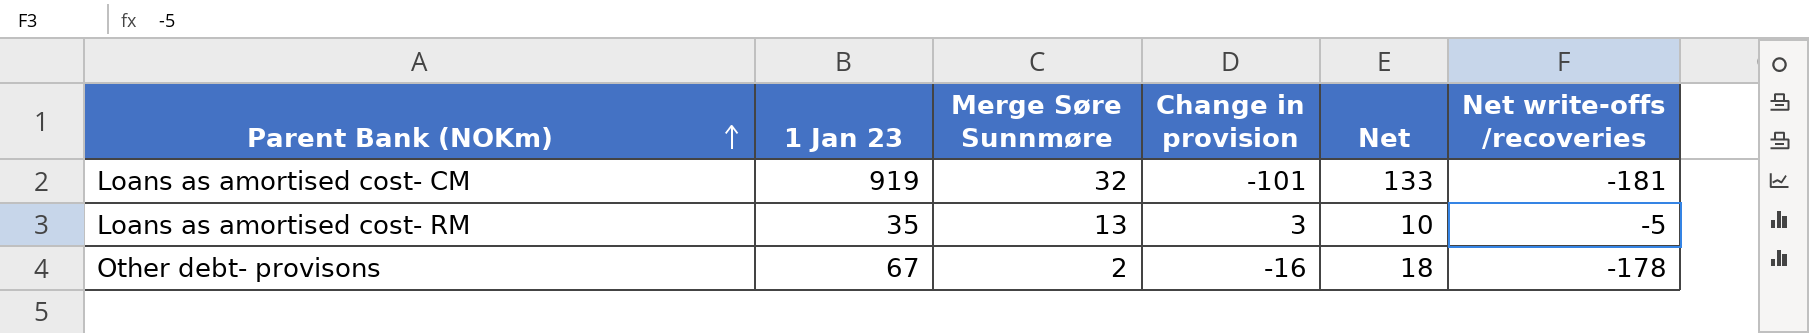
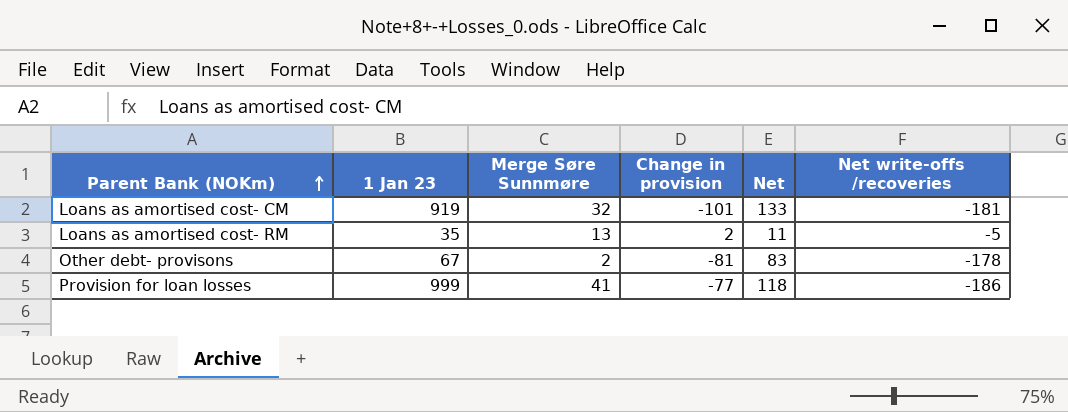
Loans as amortised cost- RM | Change in provision: 3 -> 2
Loans as amortised cost- RM | Net: 10 -> 11
Other debt- provisons | Change in provision: -16 -> -81
Other debt- provisons | Net: 18 -> 83
row Provision for loan losses: none -> 999 | 41 | -77 | 118 | -186

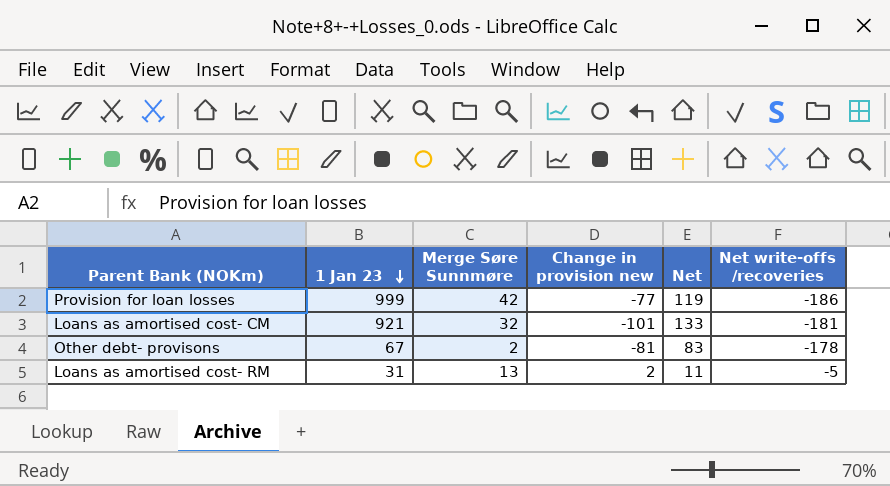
row order: Parent Bank (NOKm) ascending -> 1 Jan 23 descending
column name: Change in provision -> Change in provision new
Provision for loan losses | Merge Søre Sunnmøre: 41 -> 42
Provision for loan losses | Net: 118 -> 119
Loans as amortised cost- CM | 1 Jan 23: 919 -> 921
Loans as amortised cost- RM | 1 Jan 23: 35 -> 31

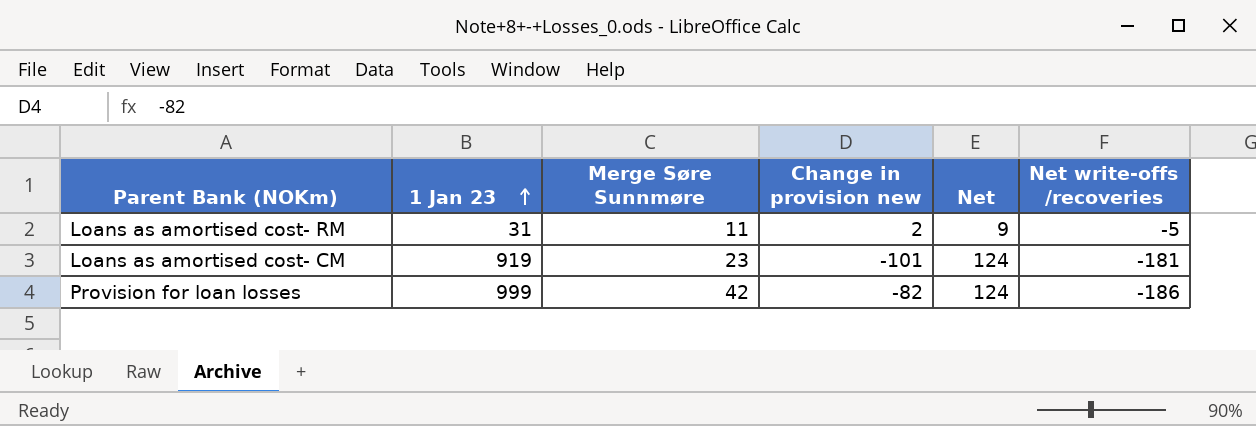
row order: 1 Jan 23 descending -> 1 Jan 23 ascending
row Other debt- provisons: 67 | 2 | -81 | 83 | -178 -> none
Loans as amortised cost- RM | Merge Søre Sunnmøre: 13 -> 11
Loans as amortised cost- RM | Net: 11 -> 9
Loans as amortised cost- CM | 1 Jan 23: 921 -> 919
Loans as amortised cost- CM | Merge Søre Sunnmøre: 32 -> 23
Loans as amortised cost- CM | Net: 133 -> 124
Provision for loan losses | Change in provision new: -77 -> -82
Provision for loan losses | Net: 119 -> 124

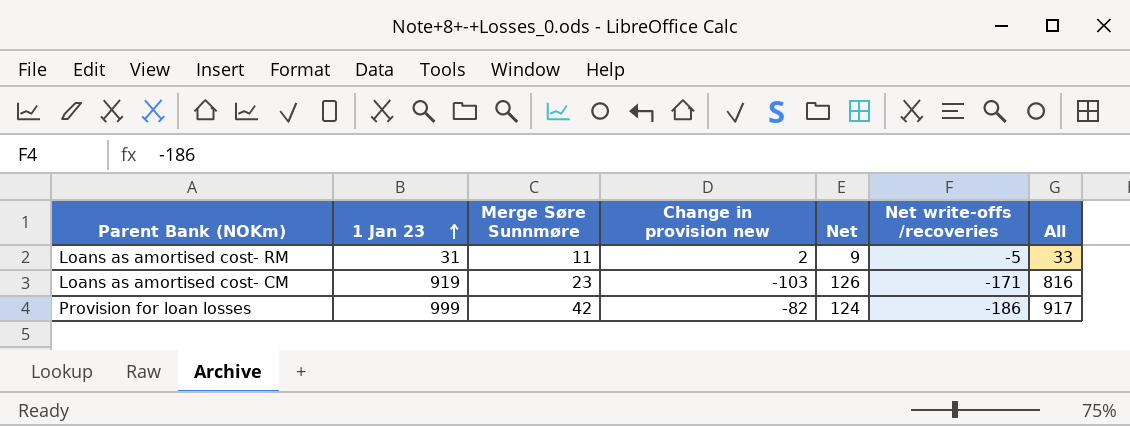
column All | formula: none -> [1 Jan 23] + [Change in provision new]
Loans as amortised cost- CM | Change in provision new: -101 -> -103
Loans as amortised cost- CM | Net: 124 -> 126
Loans as amortised cost- CM | Net write-offs /recoveries: -181 -> -171

